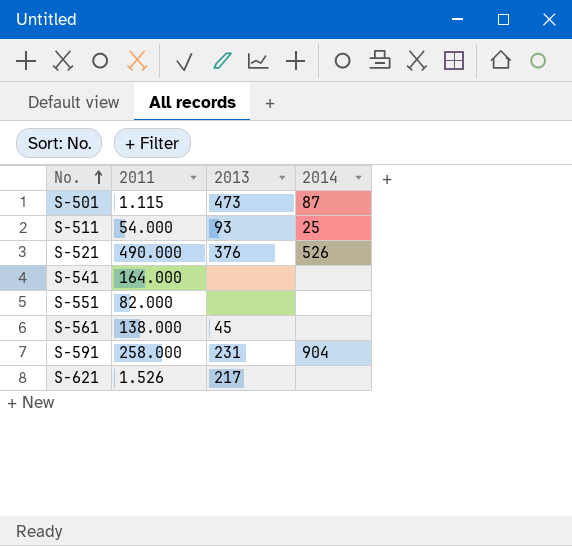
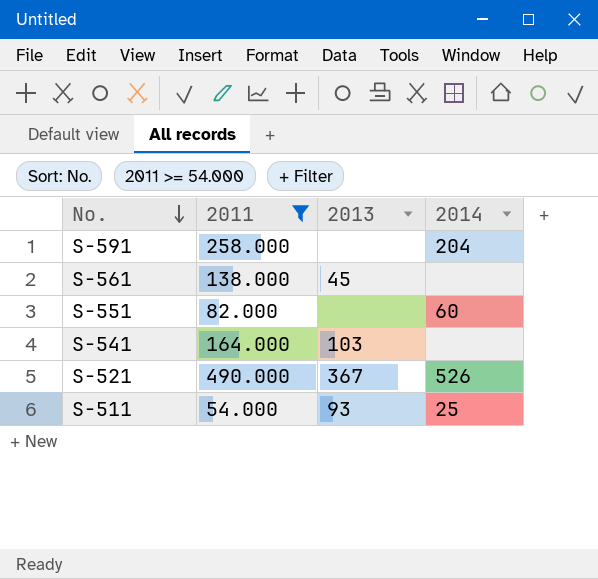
filter: none -> 2011 >= 54.000
row order: No. ascending -> No. descending
S-591 | 2013: 231 -> none
S-591 | 2014: 904 -> 204
S-551 | 2014: none -> 60
S-541 | 2013: none -> 103
S-521 | 2013: 376 -> 367

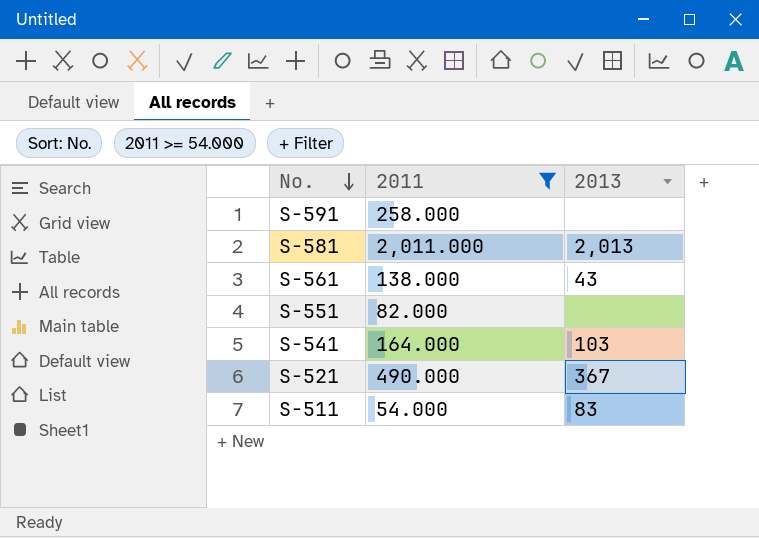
column 2014 | position: 4 -> none
row S-581: none -> 2,011.000 | 2,013
S-561 | 2013: 45 -> 43
S-511 | 2013: 93 -> 83

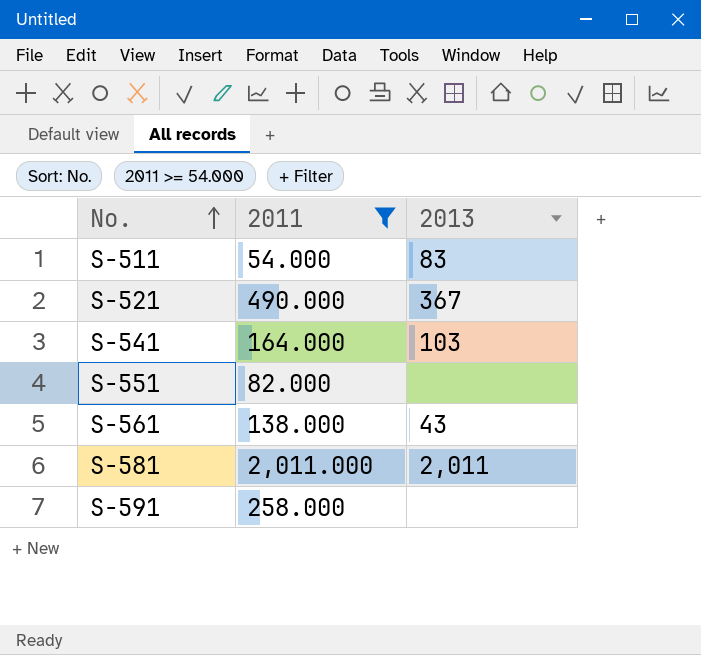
row order: No. descending -> No. ascending
S-581 | 2013: 2,013 -> 2,011

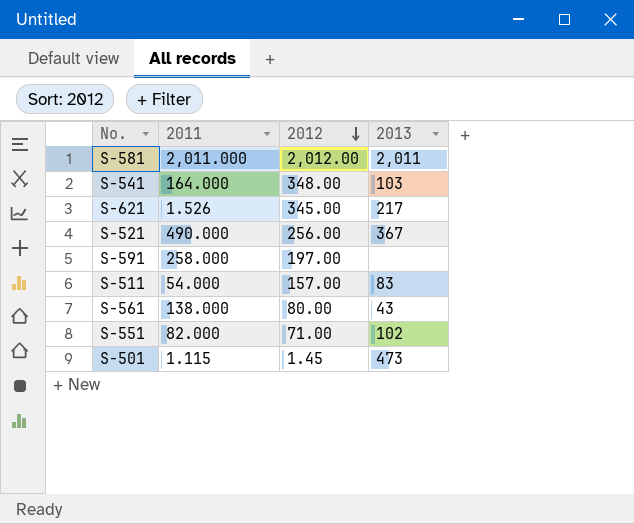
filter: 2011 >= 54.000 -> none
row order: No. ascending -> 2012 descending
column 2012 | position: none -> 3
S-551 | 2013: none -> 102

